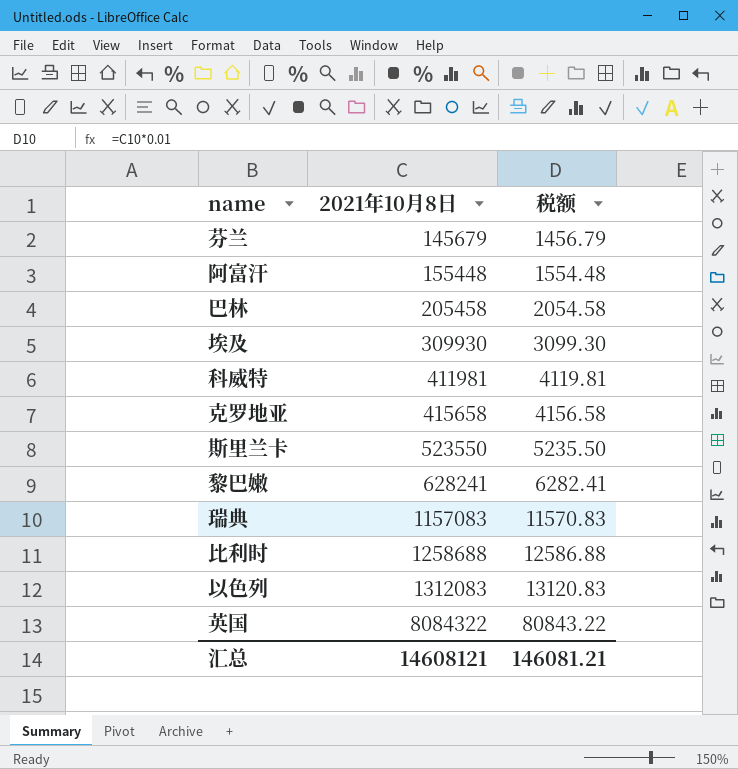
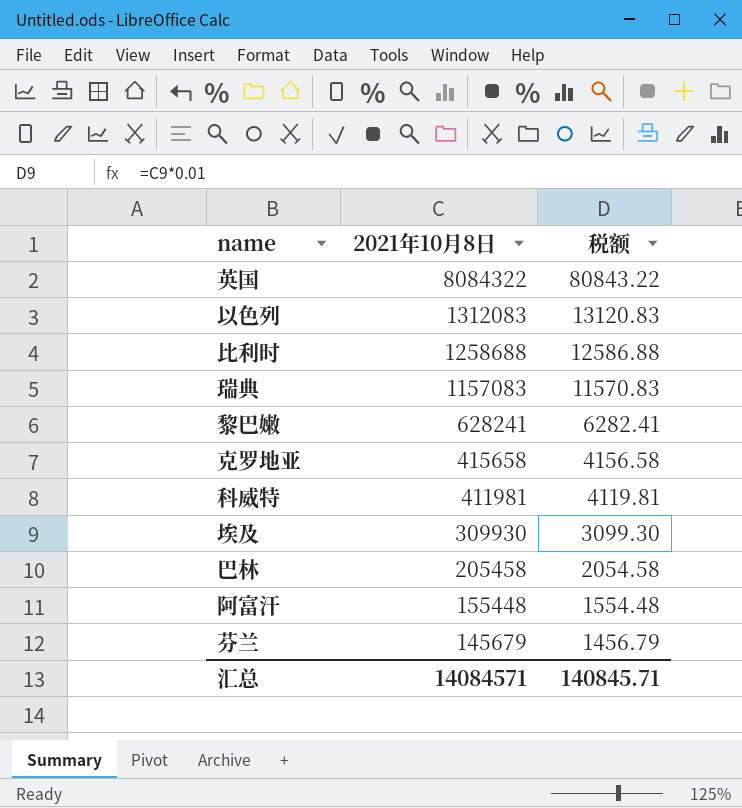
row order: 2021年10月8日 ascending -> 2021年10月8日 descending
row 斯里兰卡: 523550 | 5235.50 -> none
汇总 | 2021年10月8日: 14608121 -> 14084571
汇总 | 税额: 146081.21 -> 140845.71

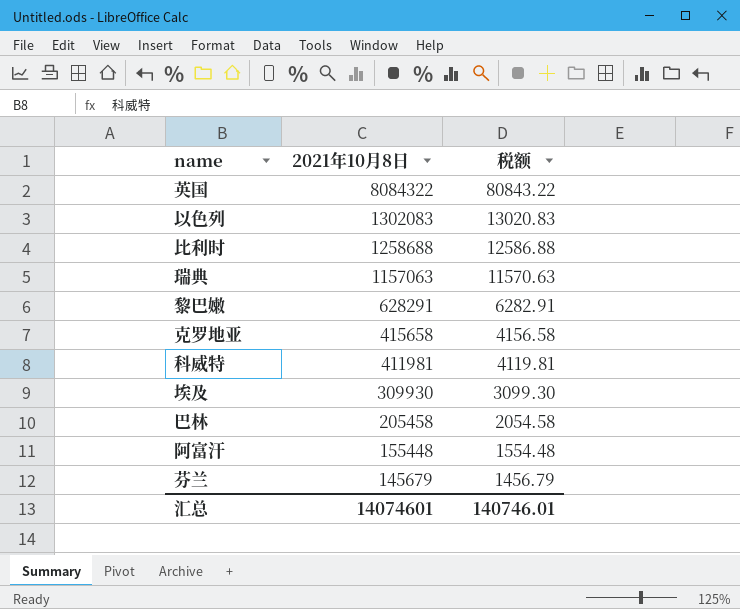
以色列 | 2021年10月8日: 1312083 -> 1302083
以色列 | 税额: 13120.83 -> 13020.83
瑞典 | 2021年10月8日: 1157083 -> 1157063
瑞典 | 税额: 11570.83 -> 11570.63
黎巴嫩 | 2021年10月8日: 628241 -> 628291
黎巴嫩 | 税额: 6282.41 -> 6282.91
汇总 | 2021年10月8日: 14084571 -> 14074601
汇总 | 税额: 140845.71 -> 140746.01

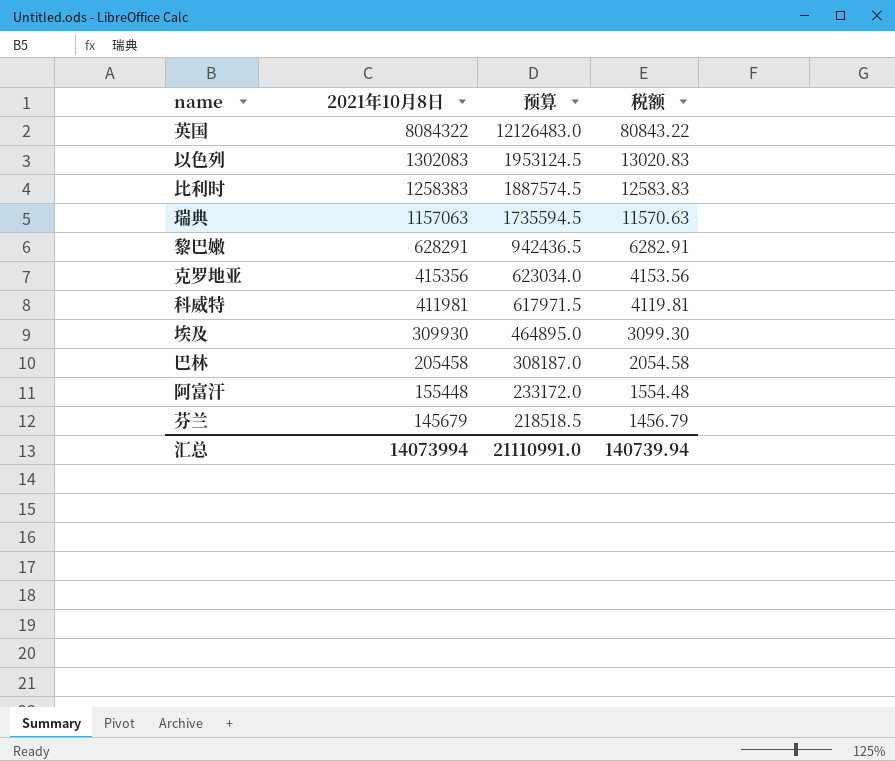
column 预算 | formula: none -> [2021年10月8日] * 1.5
比利时 | 2021年10月8日: 1258688 -> 1258383
比利时 | 税额: 12586.88 -> 12583.83
克罗地亚 | 2021年10月8日: 415658 -> 415356
克罗地亚 | 税额: 4156.58 -> 4153.56
汇总 | 2021年10月8日: 14074601 -> 14073994
汇总 | 税额: 140746.01 -> 140739.94

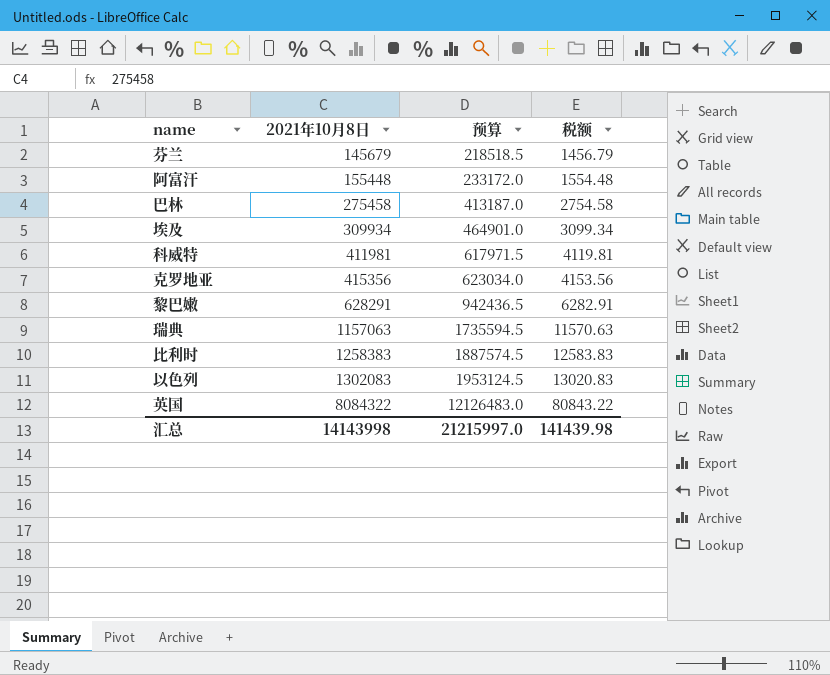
row order: 2021年10月8日 descending -> 2021年10月8日 ascending
巴林 | 2021年10月8日: 205458 -> 275458
巴林 | 预算: 308187.0 -> 413187.0
巴林 | 税额: 2054.58 -> 2754.58
埃及 | 2021年10月8日: 309930 -> 309934
埃及 | 预算: 464895.0 -> 464901.0
埃及 | 税额: 3099.30 -> 3099.34
汇总 | 2021年10月8日: 14073994 -> 14143998
汇总 | 预算: 21110991.0 -> 21215997.0
汇总 | 税额: 140739.94 -> 141439.98

